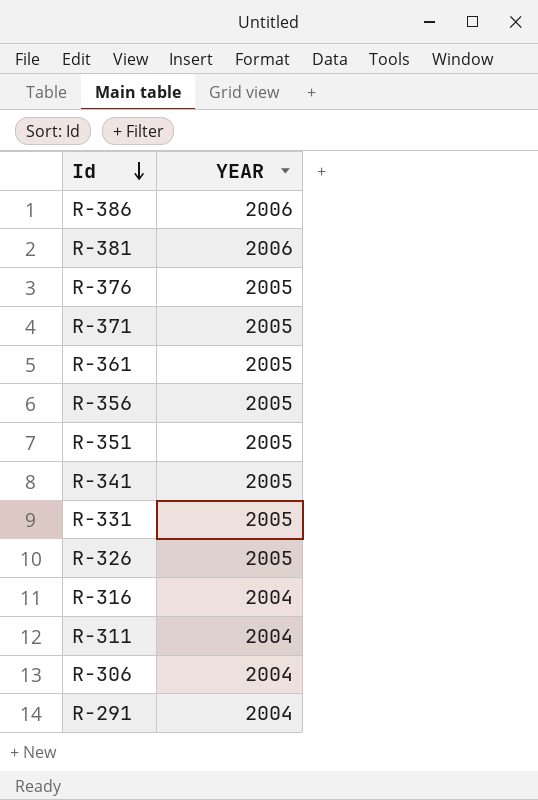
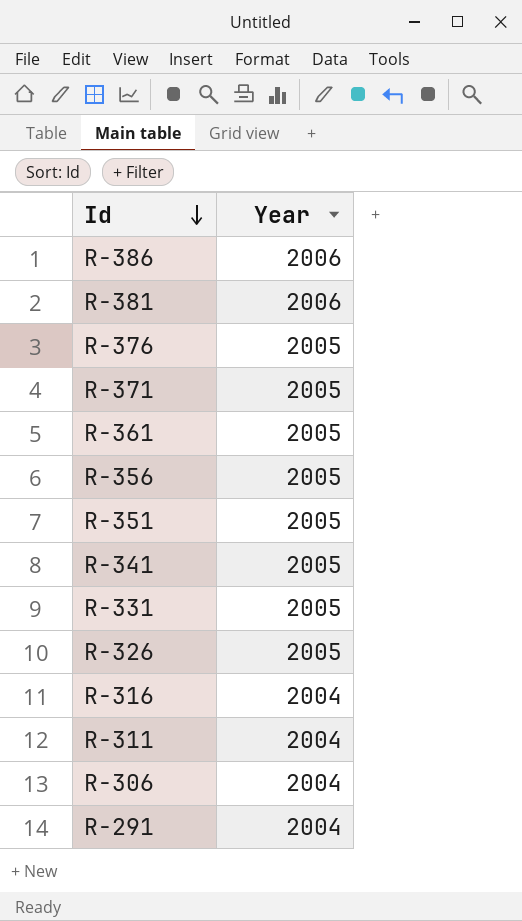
column name: YEAR -> Year

